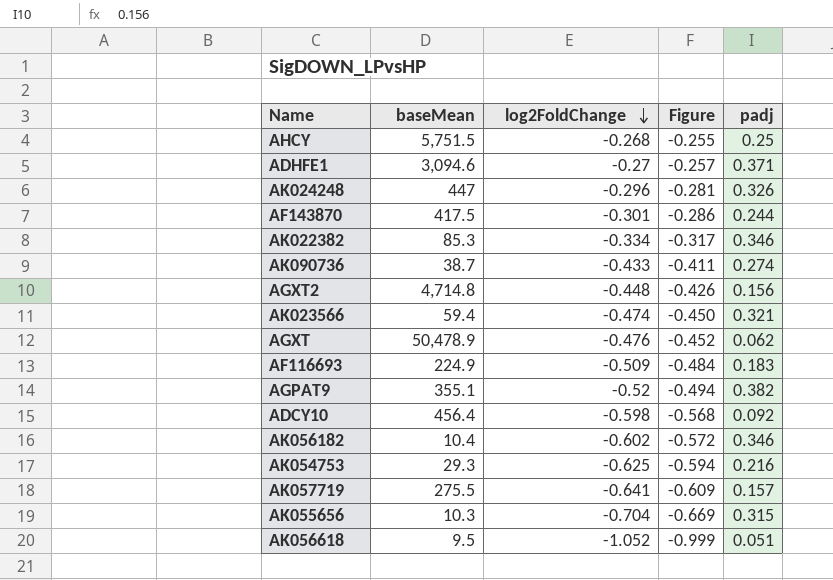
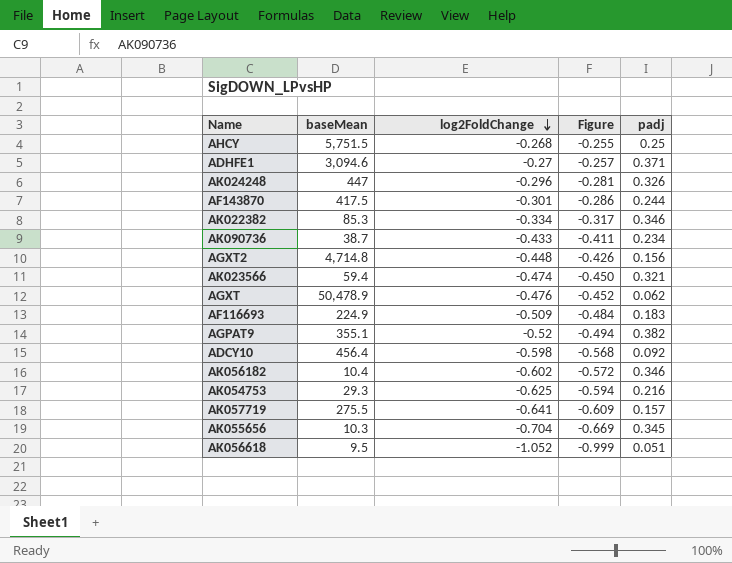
AK090736 | padj: 0.274 -> 0.234
AK055656 | padj: 0.315 -> 0.345

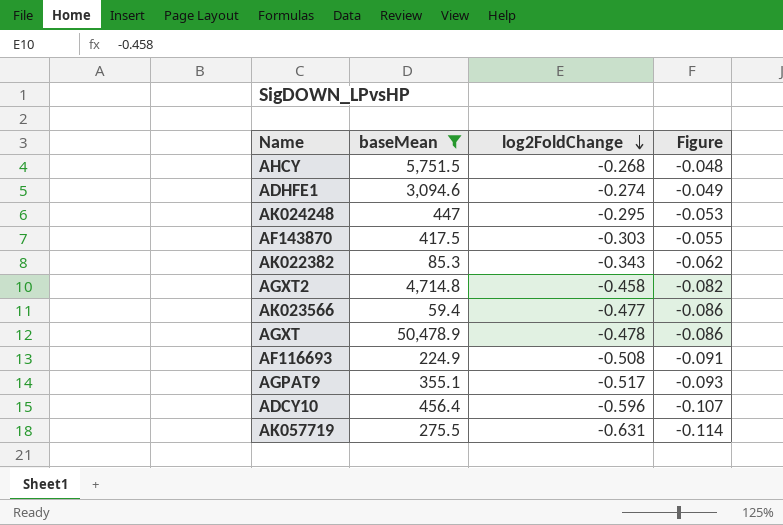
filter: none -> baseMean >= 59.4
column padj | position: 5 -> none
column Figure | formula: [log2FoldChange] * 0.95 -> [log2FoldChange] * 0.18
ADHFE1 | log2FoldChange: -0.27 -> -0.274
AK024248 | log2FoldChange: -0.296 -> -0.295
AF143870 | log2FoldChange: -0.301 -> -0.303
AK022382 | log2FoldChange: -0.334 -> -0.343
AGXT2 | log2FoldChange: -0.448 -> -0.458
AK023566 | log2FoldChange: -0.474 -> -0.477
AGXT | log2FoldChange: -0.476 -> -0.478
AF116693 | log2FoldChange: -0.509 -> -0.508
AGPAT9 | log2FoldChange: -0.52 -> -0.517
ADCY10 | log2FoldChange: -0.598 -> -0.596
AK057719 | log2FoldChange: -0.641 -> -0.631

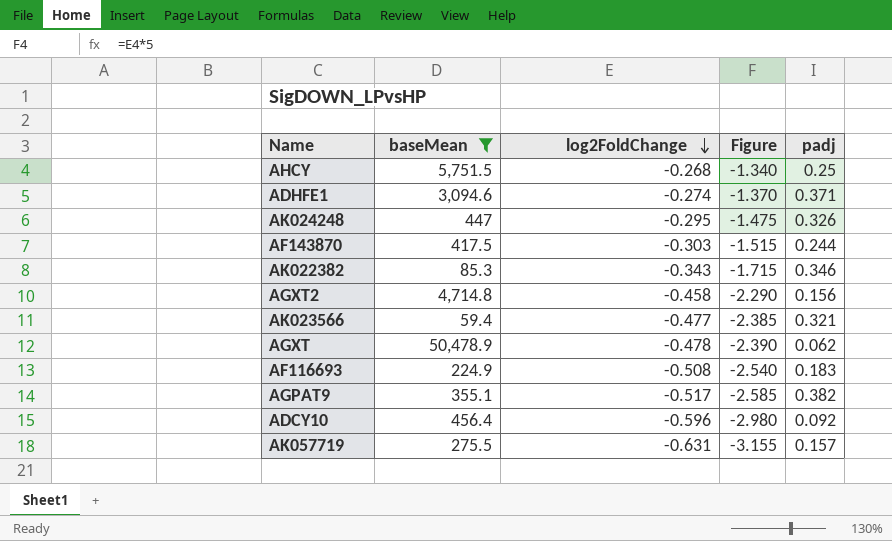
column Figure | formula: [log2FoldChange] * 0.18 -> [log2FoldChange] * 5
column padj | position: none -> 5

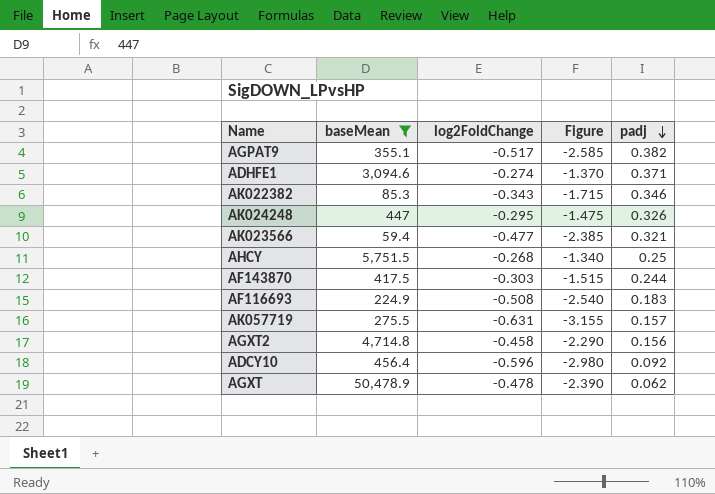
row order: log2FoldChange descending -> padj descending

